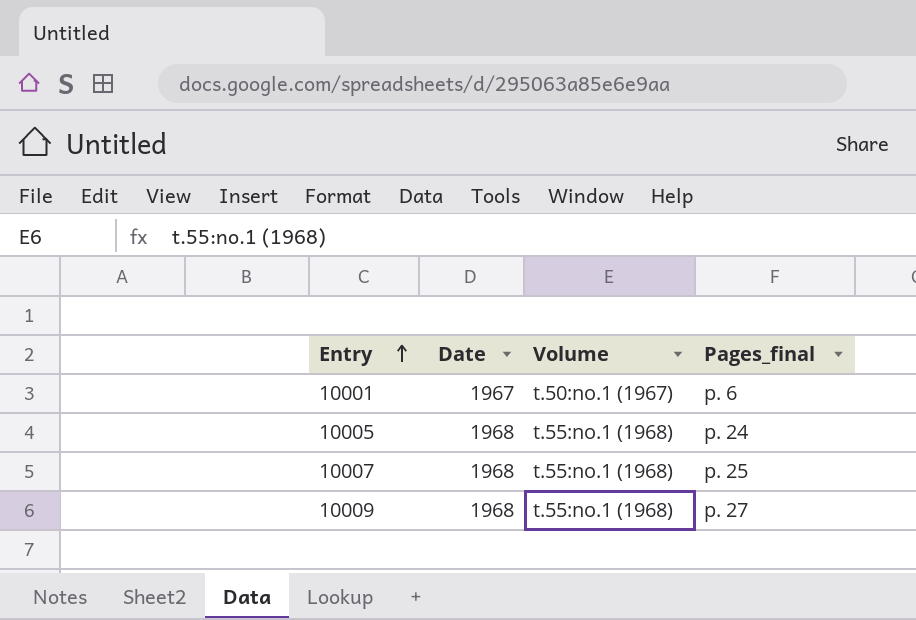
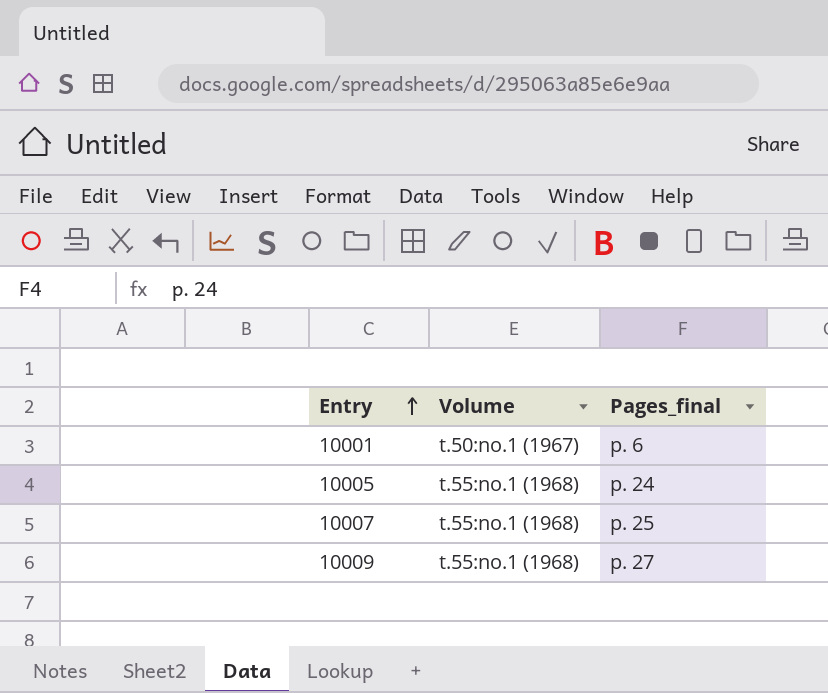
column Date | position: 2 -> none

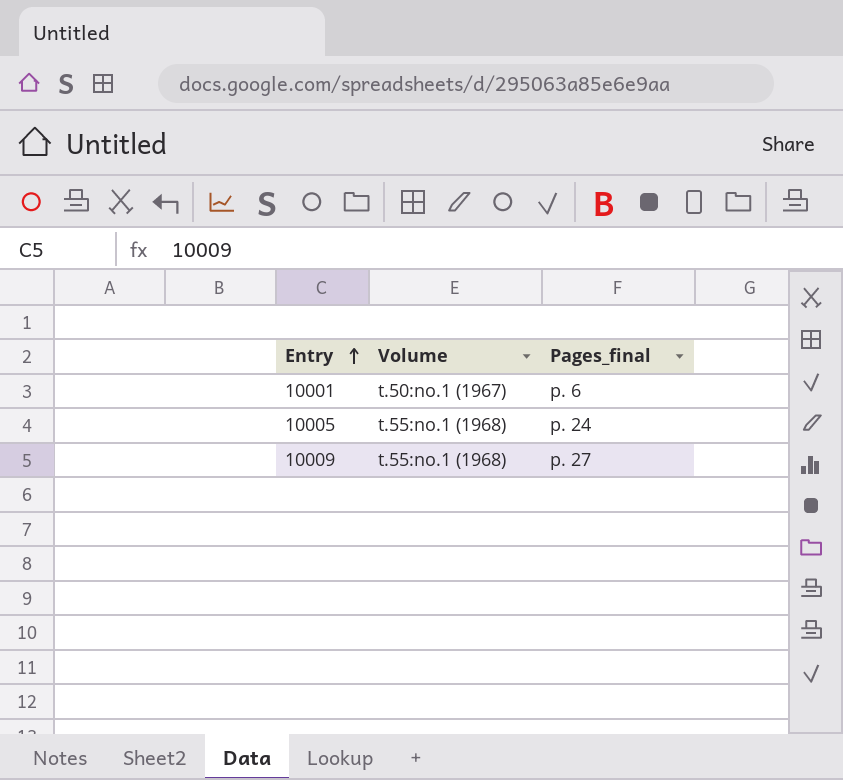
row 10007: t.55:no.1 (1968) | p. 25 -> none

